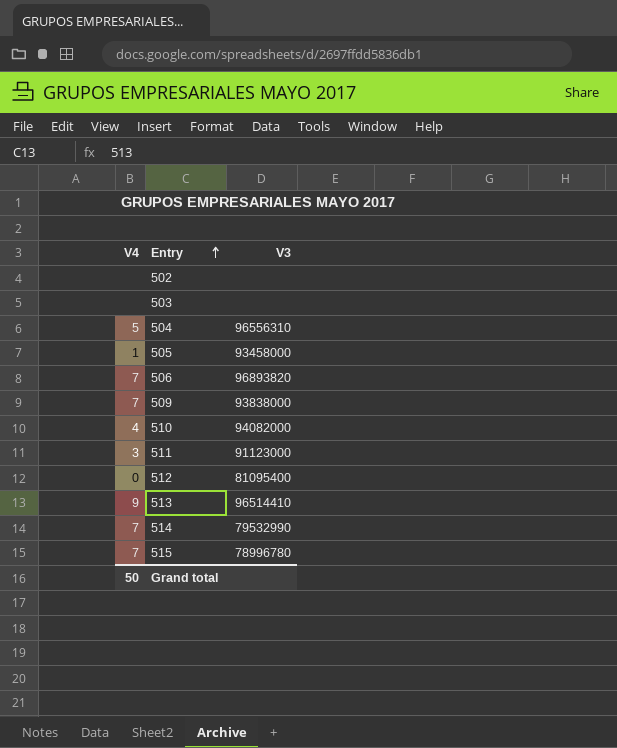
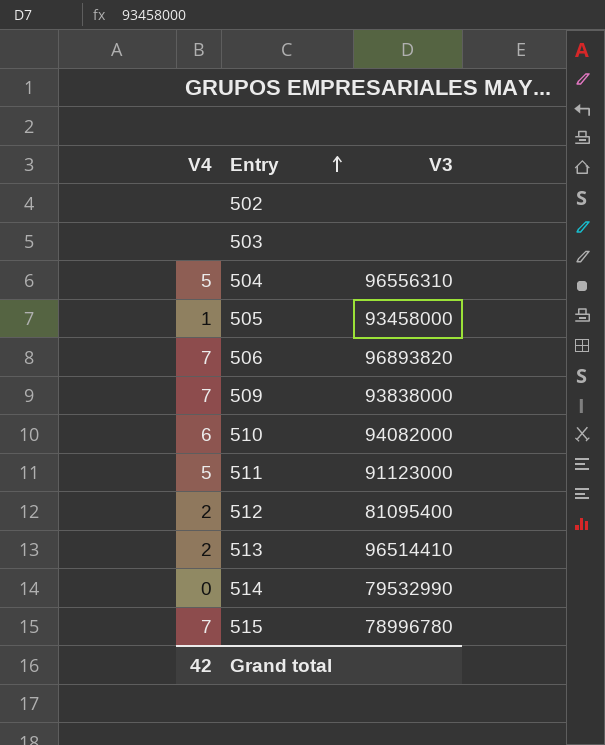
510 | V4: 4 -> 6
511 | V4: 3 -> 5
512 | V4: 0 -> 2
513 | V4: 9 -> 2
514 | V4: 7 -> 0
Grand total | V4: 50 -> 42

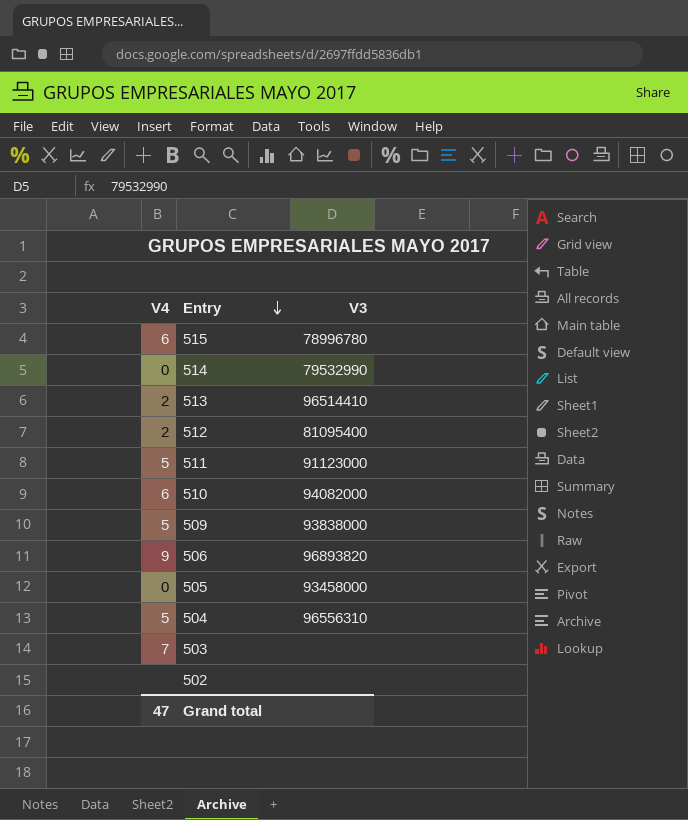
row order: Entry ascending -> Entry descending
515 | V4: 7 -> 6
509 | V4: 7 -> 5
506 | V4: 7 -> 9
505 | V4: 1 -> 0
503 | V4: none -> 7
Grand total | V4: 42 -> 47

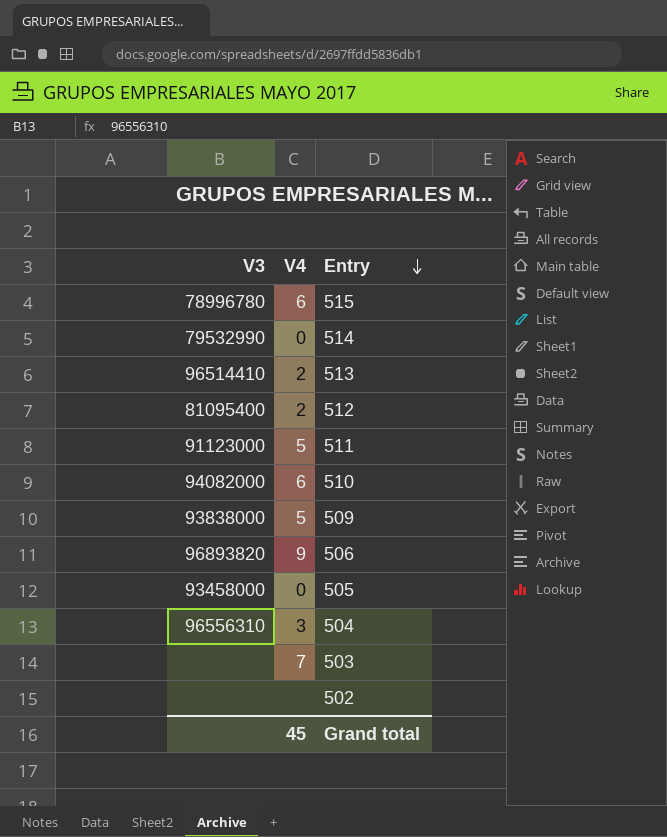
column V3 | position: 3 -> 1
504 | V4: 5 -> 3
Grand total | V4: 47 -> 45

